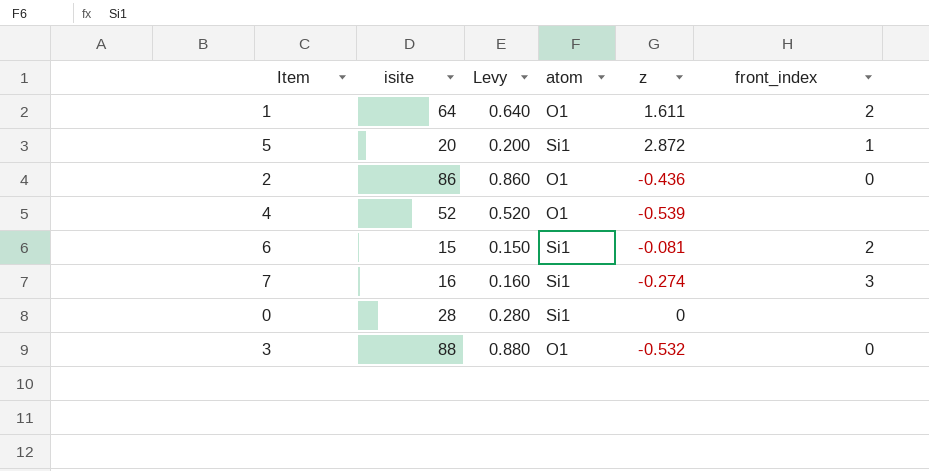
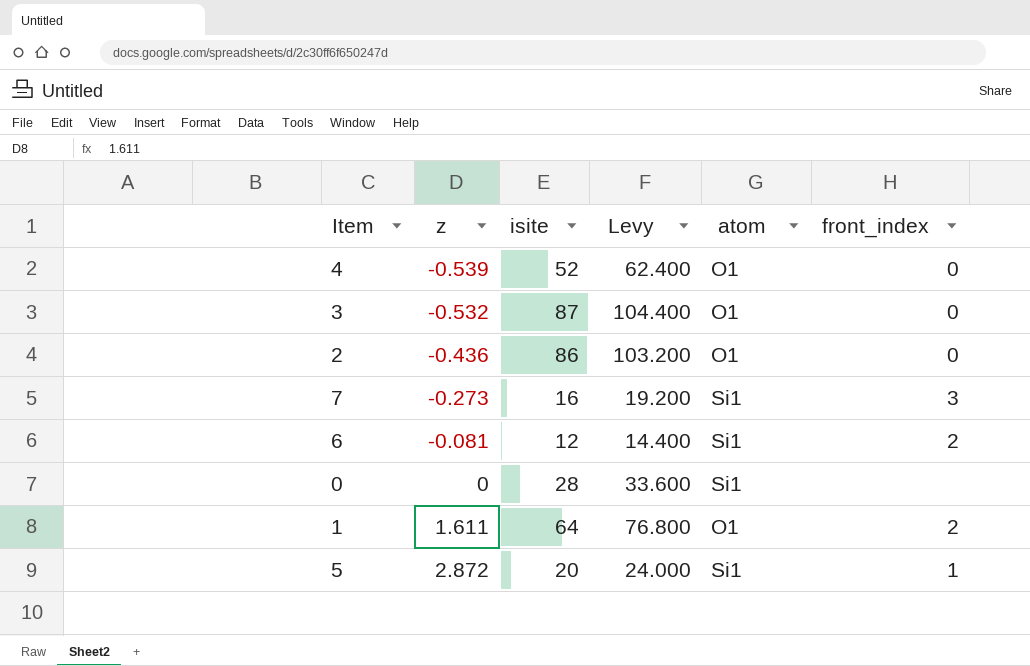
row order: none -> z ascending
column z | position: 5 -> 2
column Levy | formula: [isite] * 0.01 -> [isite] * 1.2
4 | front_index: none -> 0
3 | isite: 88 -> 87
7 | z: -0.274 -> -0.273
6 | isite: 15 -> 12

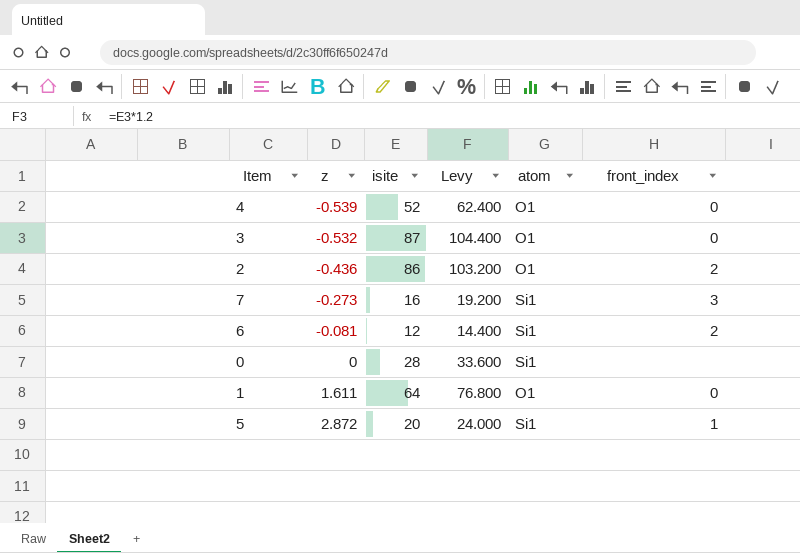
2 | front_index: 0 -> 2
1 | front_index: 2 -> 0

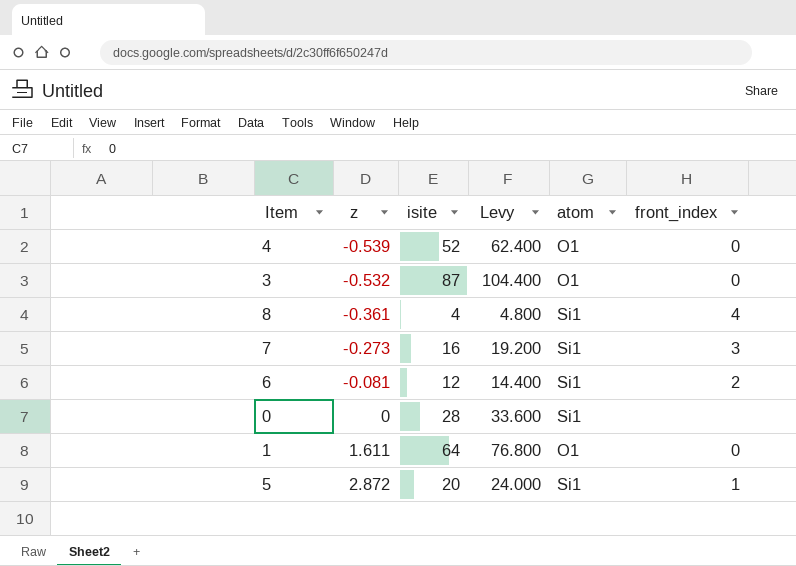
row 2: -0.436 | 86 | 103.200 | O1 | 2 -> none
row 8: none -> -0.361 | 4 | 4.800 | Si1 | 4

